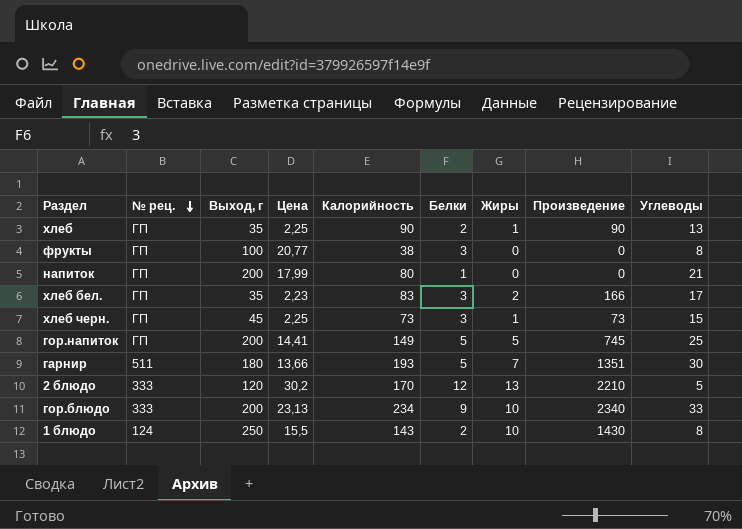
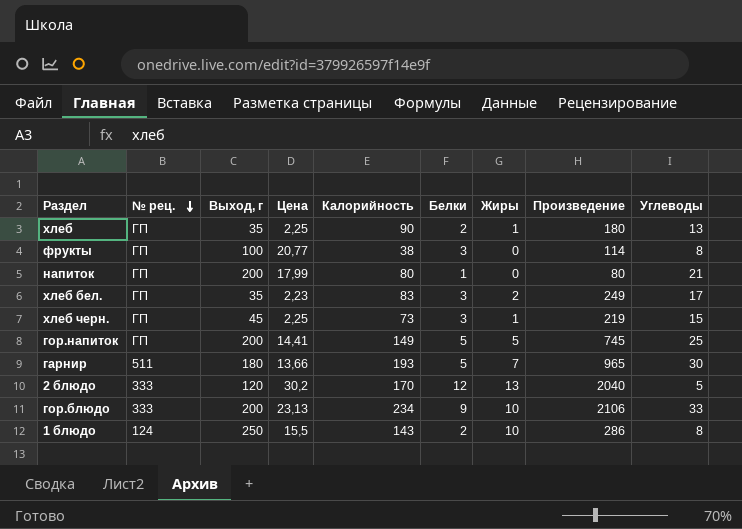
column Произведение | formula: [Калорийность] * [Жиры] -> [Калорийность] * [Белки]

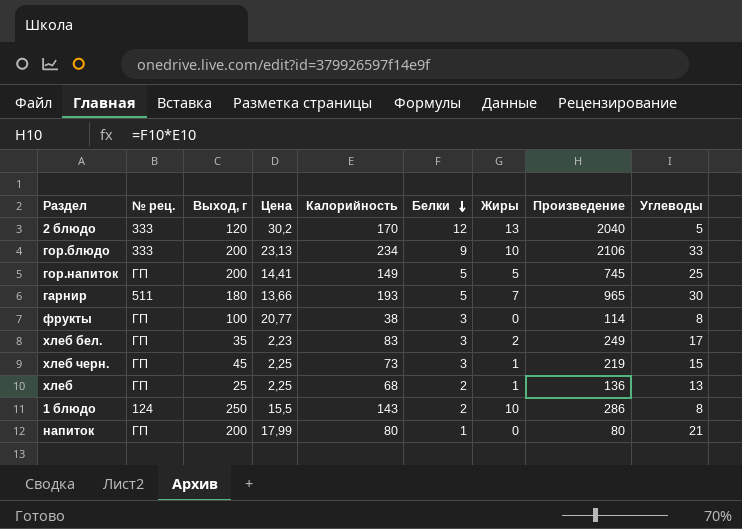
row order: № рец. descending -> Белки descending
хлеб | Выход, г: 35 -> 25
хлеб | Калорийность: 90 -> 68
хлеб | Произведение: 180 -> 136

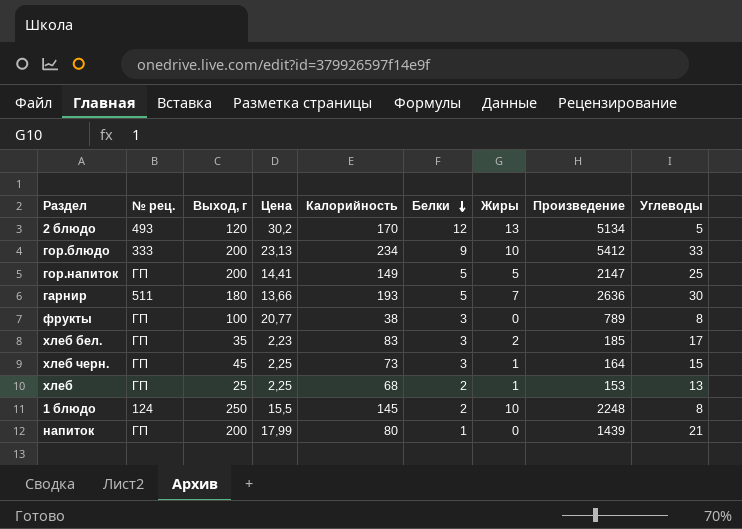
column Произведение | formula: [Калорийность] * [Белки] -> [Цена] * [Калорийность]
2 блюдо | № рец.: 333 -> 493
1 блюдо | Калорийность: 143 -> 145

